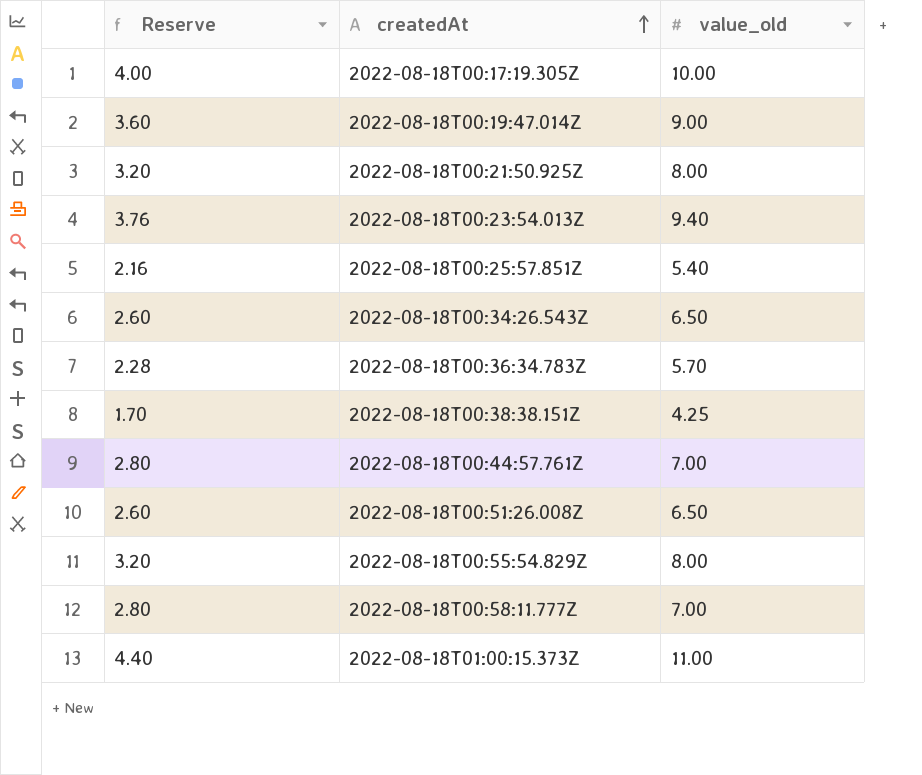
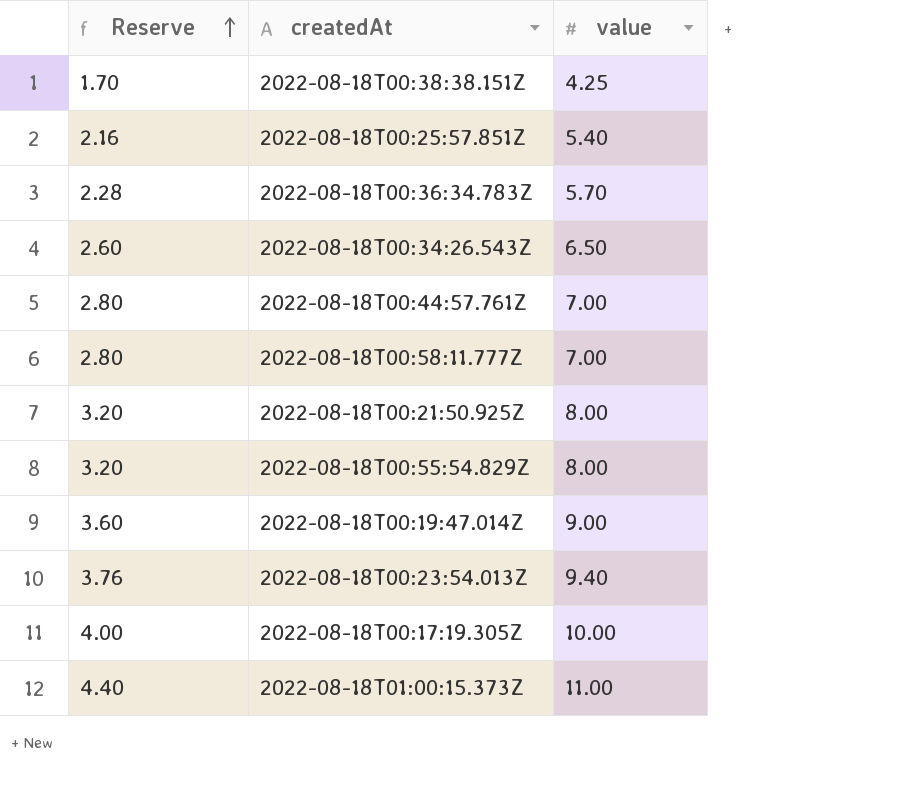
row order: createdAt ascending -> Reserve ascending
column name: value_old -> value
row 2022-08-18T00:51:26.008Z: 2.60 | 6.50 -> none

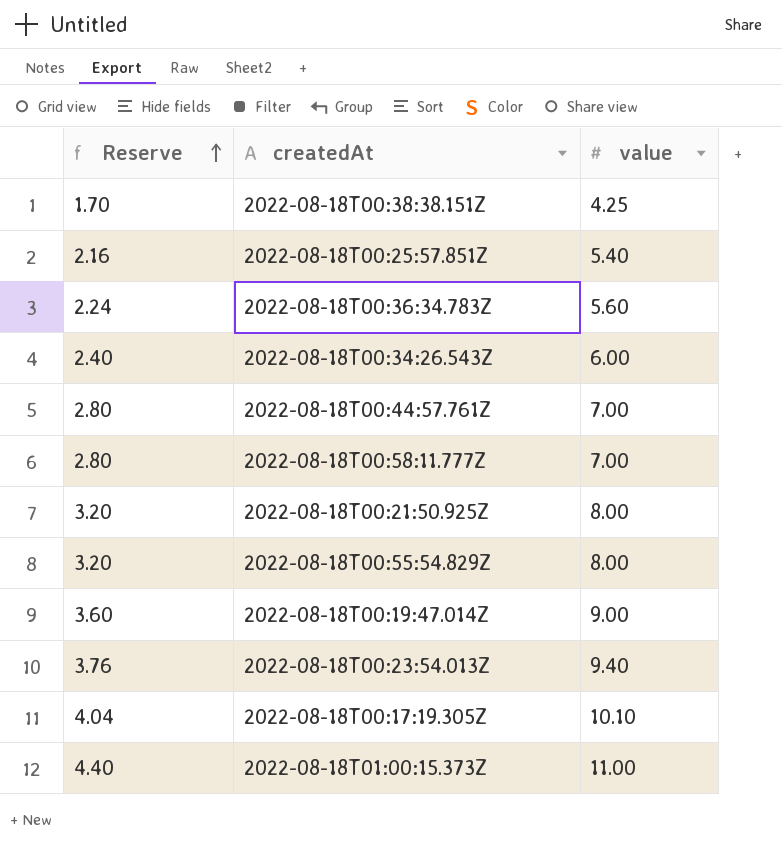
2022-08-18T00:36:34.783Z | Reserve: 2.28 -> 2.24
2022-08-18T00:36:34.783Z | value: 5.70 -> 5.60
2022-08-18T00:34:26.543Z | Reserve: 2.60 -> 2.40
2022-08-18T00:34:26.543Z | value: 6.50 -> 6.00
2022-08-18T00:17:19.305Z | Reserve: 4.00 -> 4.04
2022-08-18T00:17:19.305Z | value: 10.00 -> 10.10

